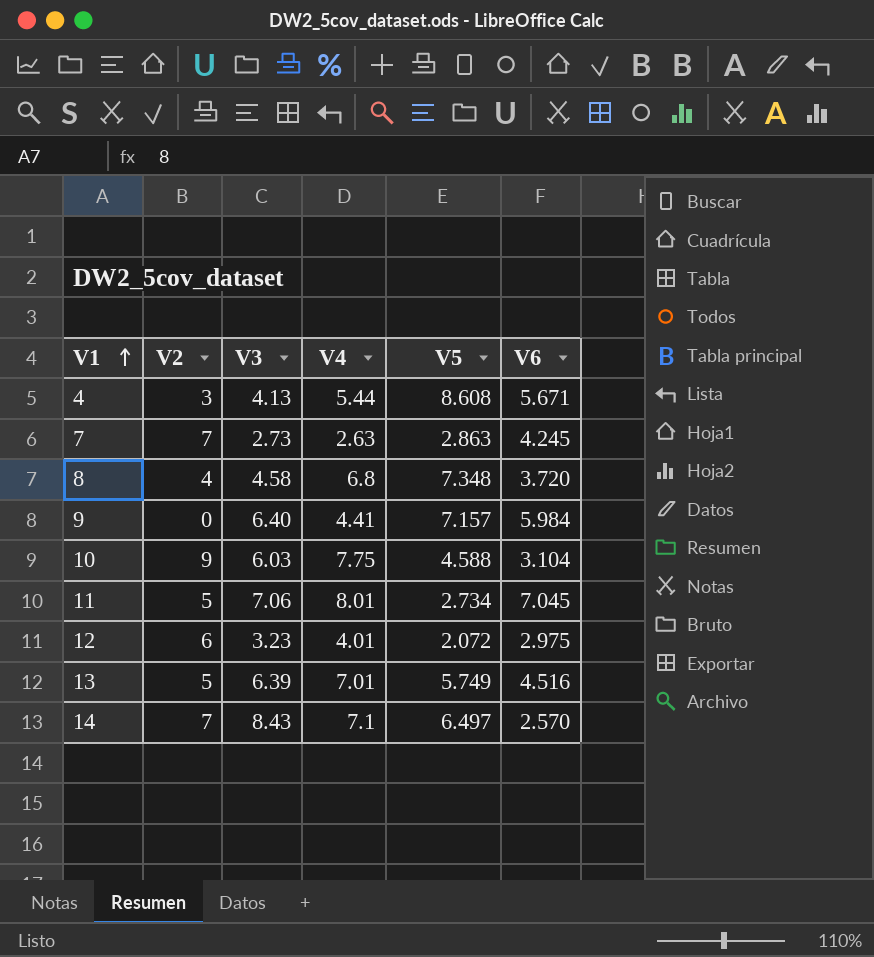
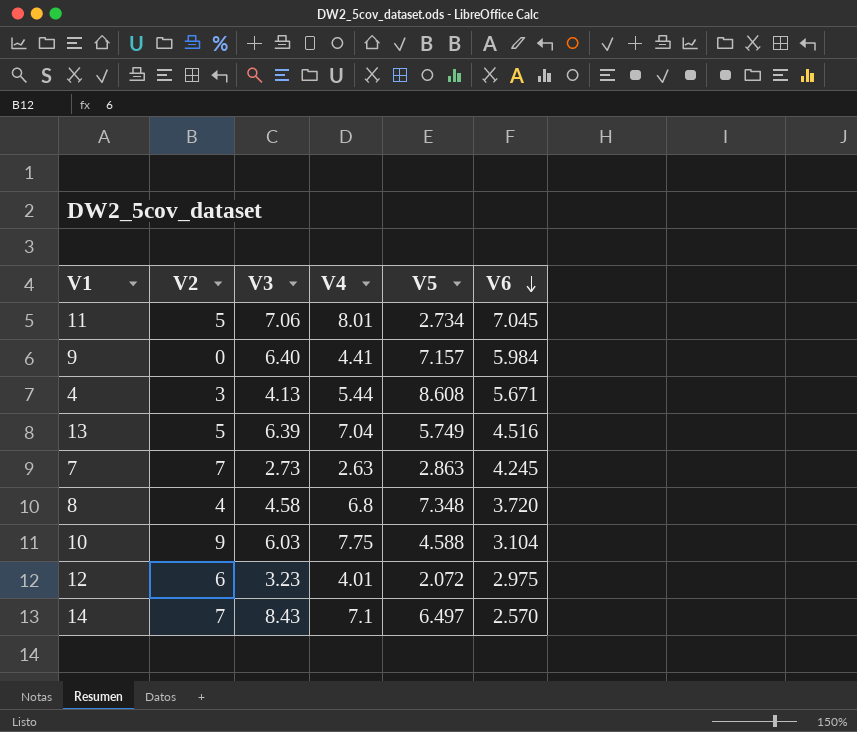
row order: V1 ascending -> V6 descending
13 | V4: 7.01 -> 7.04

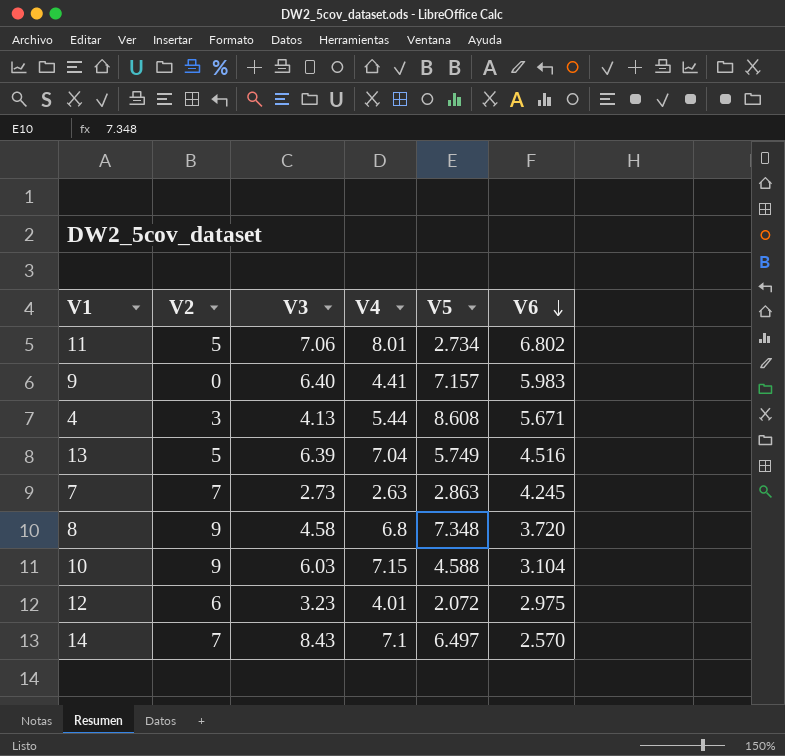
11 | V6: 7.045 -> 6.802
9 | V6: 5.984 -> 5.983
8 | V2: 4 -> 9
10 | V4: 7.75 -> 7.15

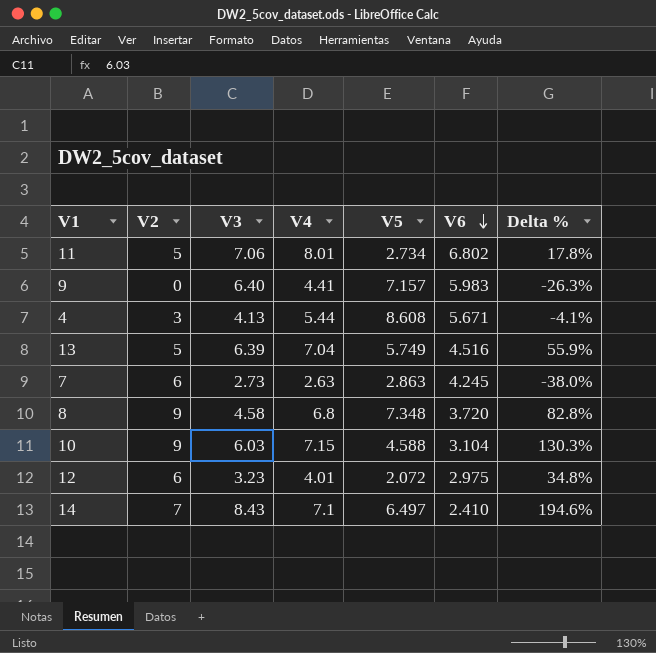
column Delta % | formula: none -> ([V4] - [V6]) / [V6]
7 | V2: 7 -> 6
14 | V6: 2.570 -> 2.410

